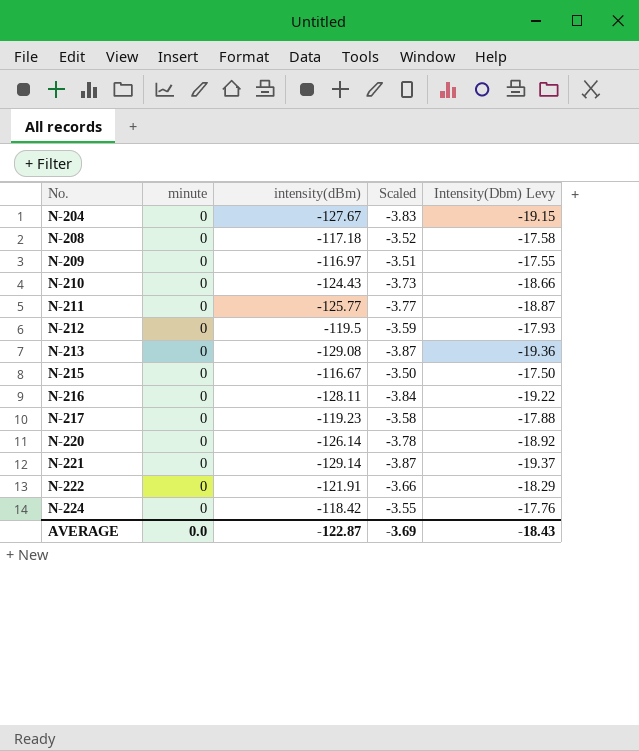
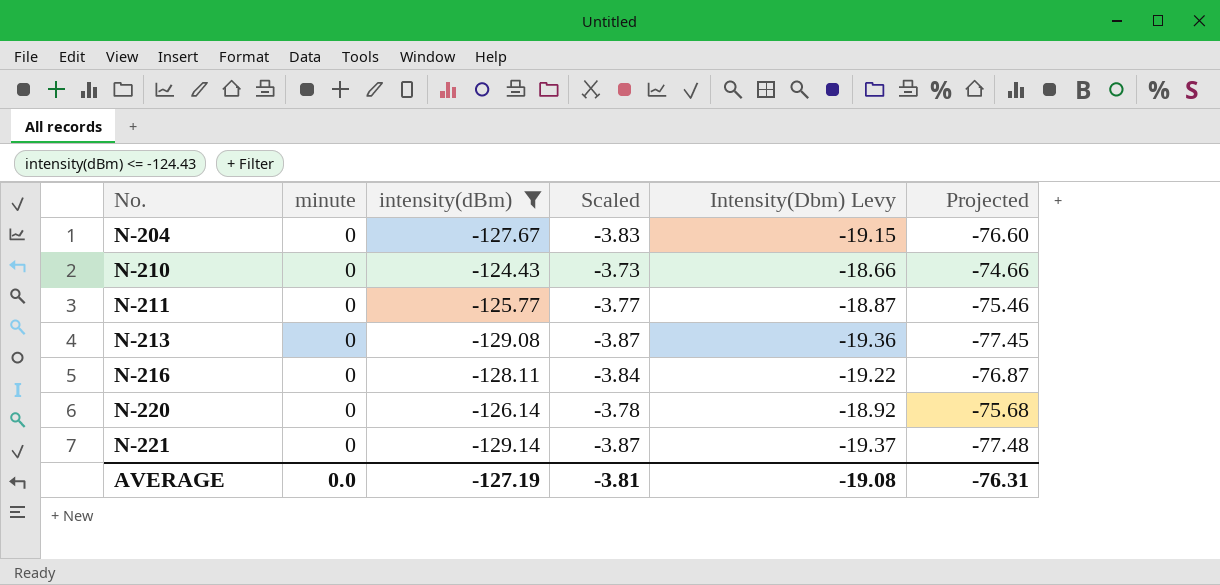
filter: none -> intensity(dBm) <= -124.43
column Projected | formula: none -> [intensity(dBm)] * 0.6
AVERAGE | intensity(dBm): -122.87 -> -127.19
AVERAGE | Scaled: -3.69 -> -3.81
AVERAGE | Intensity(Dbm) Levy: -18.43 -> -19.08

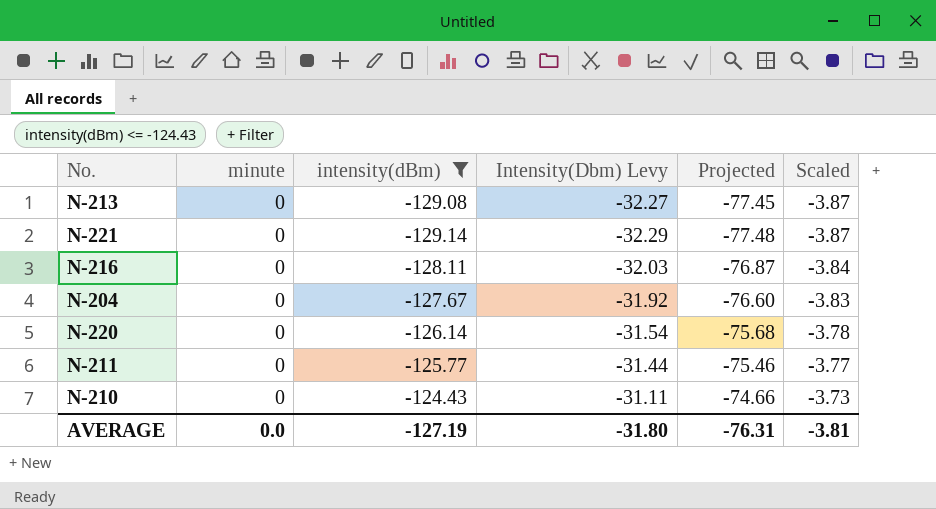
row order: No. ascending -> Scaled ascending
column Intensity(Dbm) Levy | formula: [intensity(dBm)] * 0.15 -> [intensity(dBm)] * 0.25
column Scaled | position: 4 -> 6
AVERAGE | Intensity(Dbm) Levy: -19.08 -> -31.80

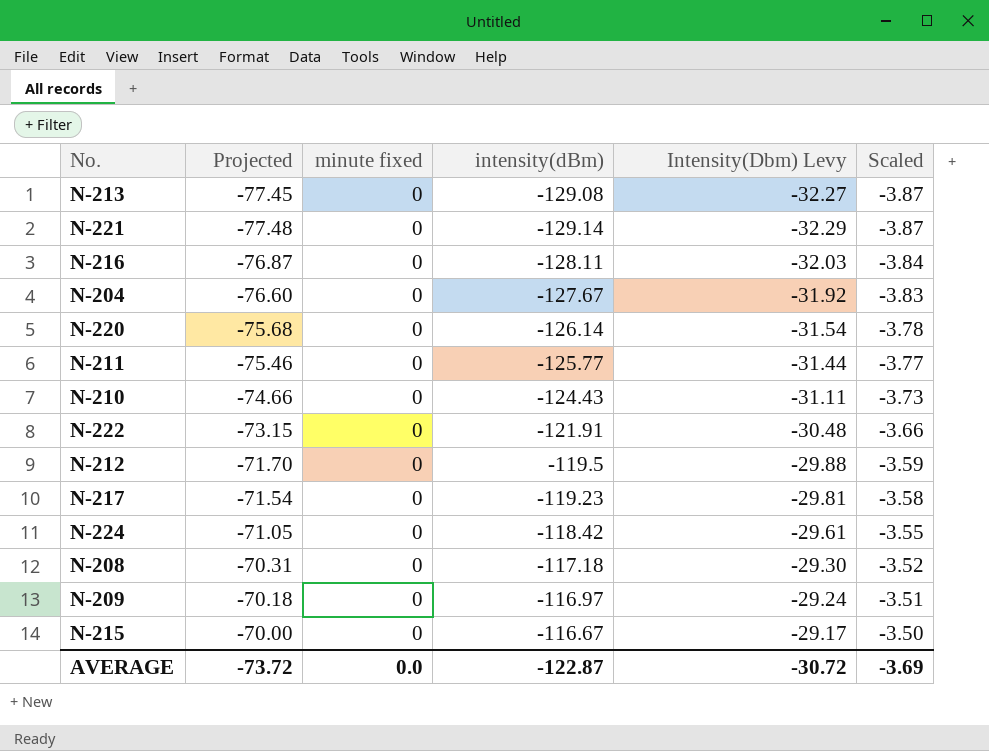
filter: intensity(dBm) <= -124.43 -> none
column Projected | position: 5 -> 2
column name: minute -> minute fixed
AVERAGE | Projected: -76.31 -> -73.72
AVERAGE | intensity(dBm): -127.19 -> -122.87
AVERAGE | Intensity(Dbm) Levy: -31.80 -> -30.72
AVERAGE | Scaled: -3.81 -> -3.69

